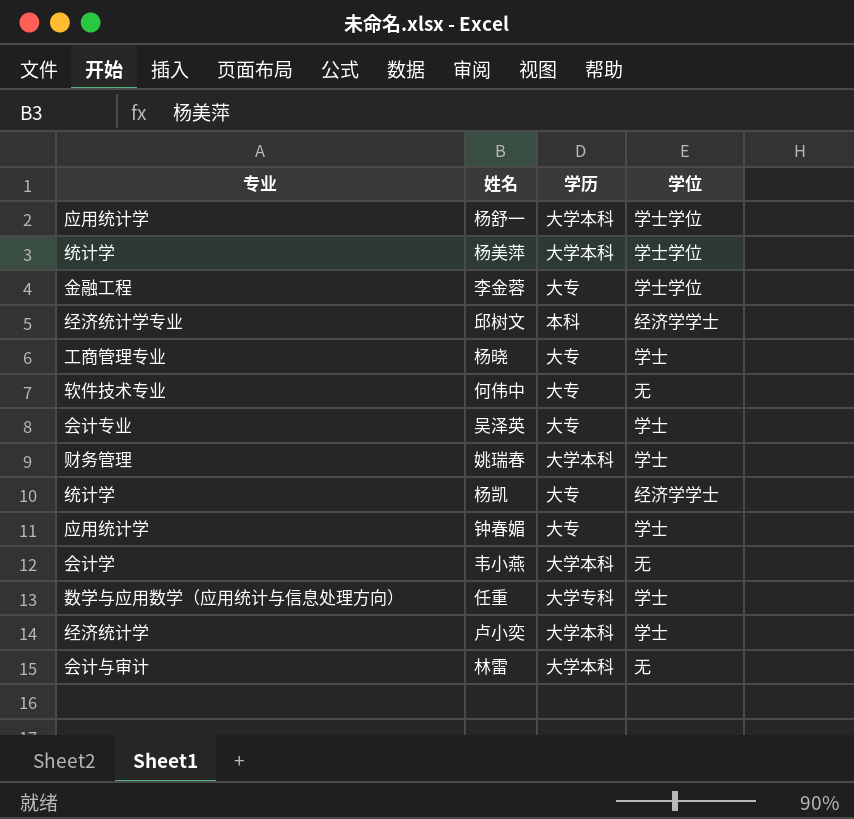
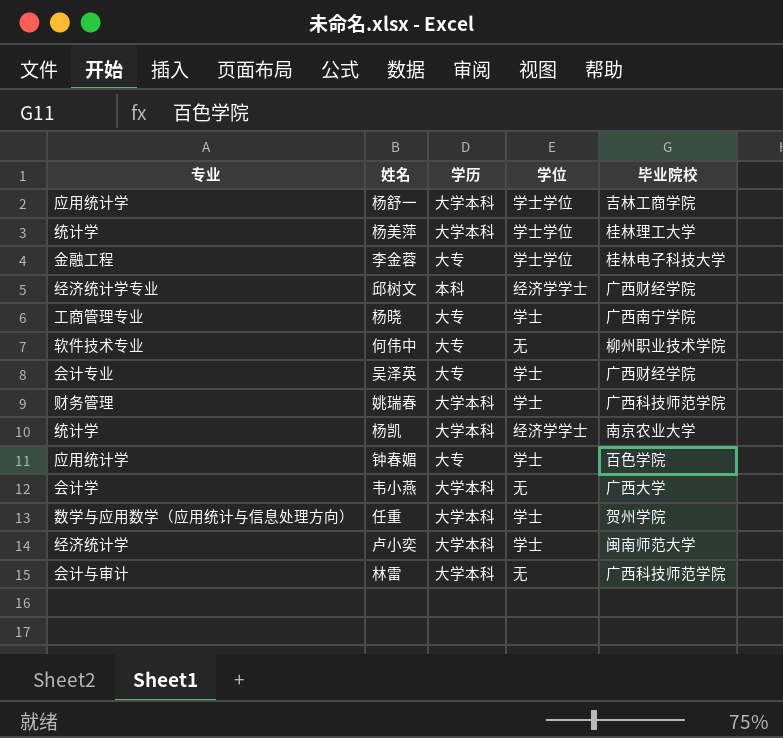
column 毕业院校 | position: none -> 5
杨凯 | 学历: 大专 -> 大学本科
任重 | 学历: 大学专科 -> 大学本科

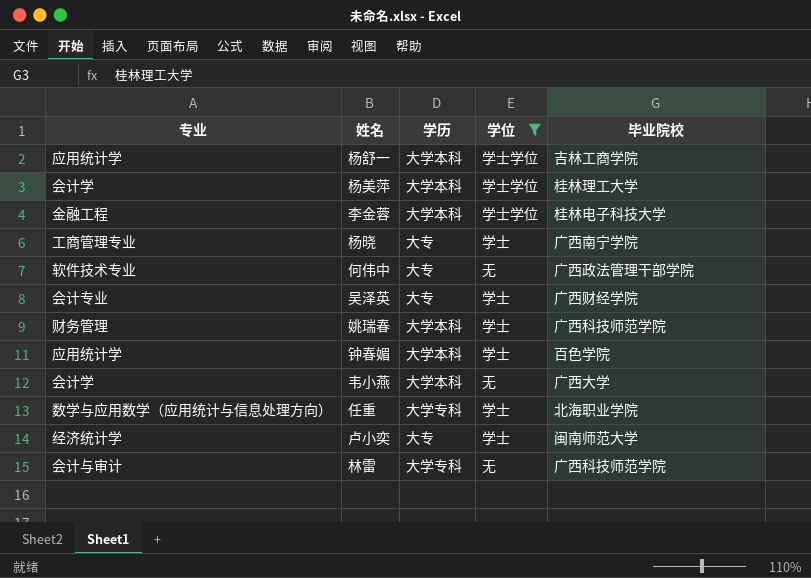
filter: none -> 学位 != 经济学学士
杨美萍 | 专业: 统计学 -> 会计学
李金蓉 | 学历: 大专 -> 大学本科
何伟中 | 毕业院校: 柳州职业技术学院 -> 广西政法管理干部学院
钟春媚 | 学历: 大专 -> 大学本科
任重 | 学历: 大学本科 -> 大学专科
任重 | 毕业院校: 贺州学院 -> 北海职业学院
卢小奕 | 学历: 大学本科 -> 大专
林雷 | 学历: 大学本科 -> 大学专科

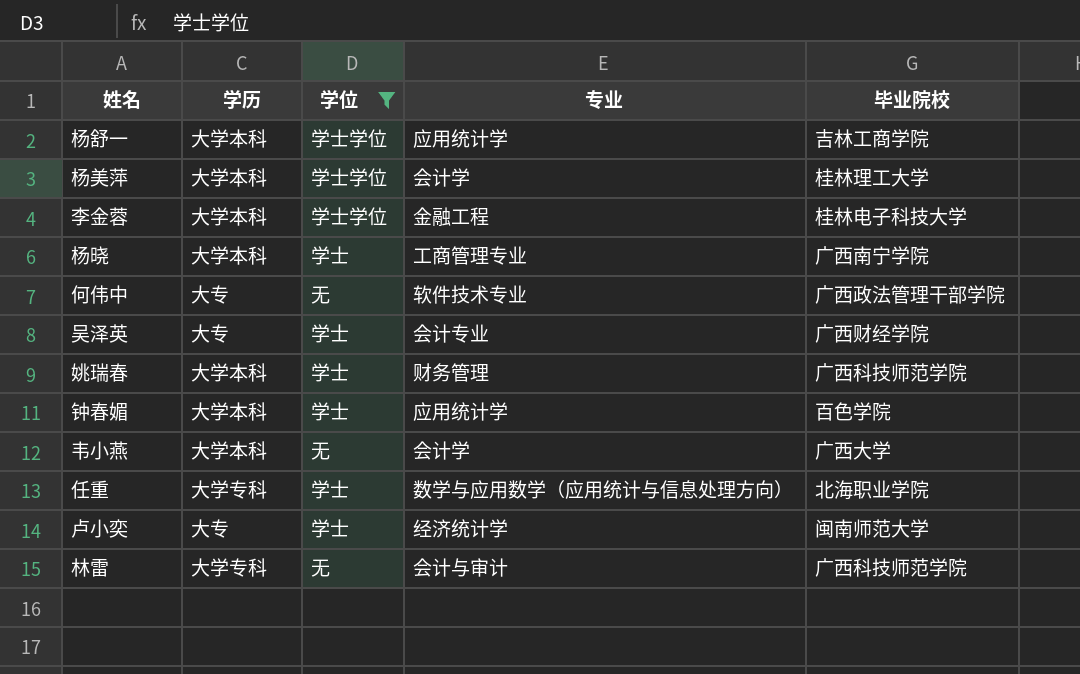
column 专业 | position: 1 -> 4
杨晓 | 学历: 大专 -> 大学本科

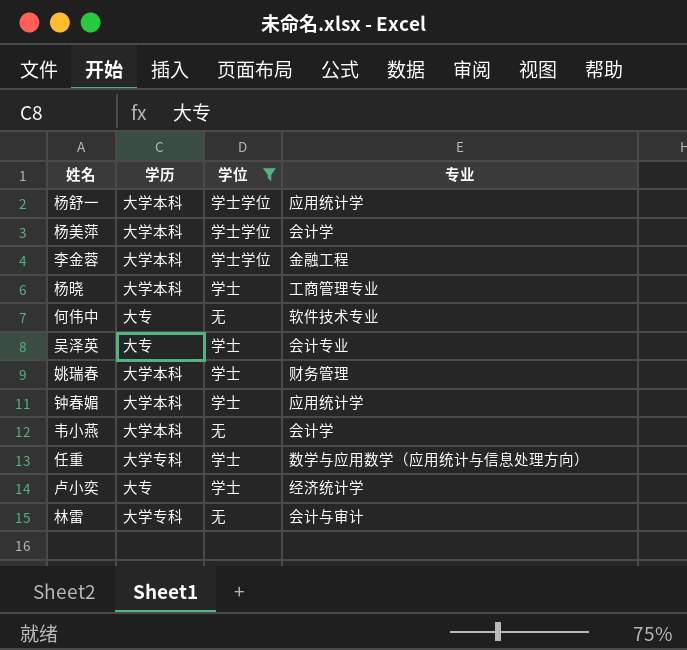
column 毕业院校 | position: 5 -> none

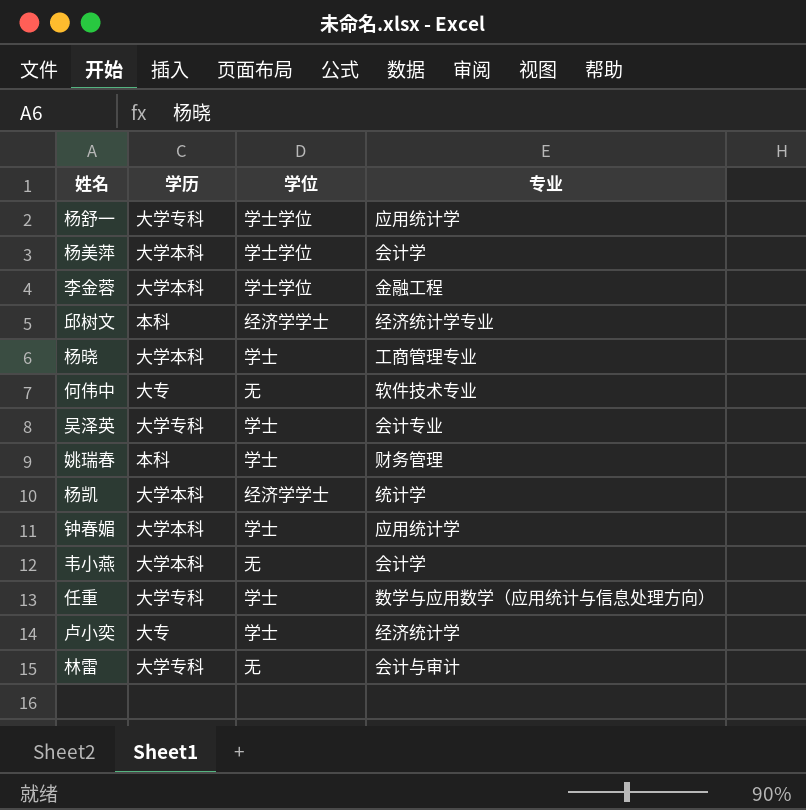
filter: 学位 != 经济学学士 -> none
杨舒一 | 学历: 大学本科 -> 大学专科
吴泽英 | 学历: 大专 -> 大学专科
姚瑞春 | 学历: 大学本科 -> 本科

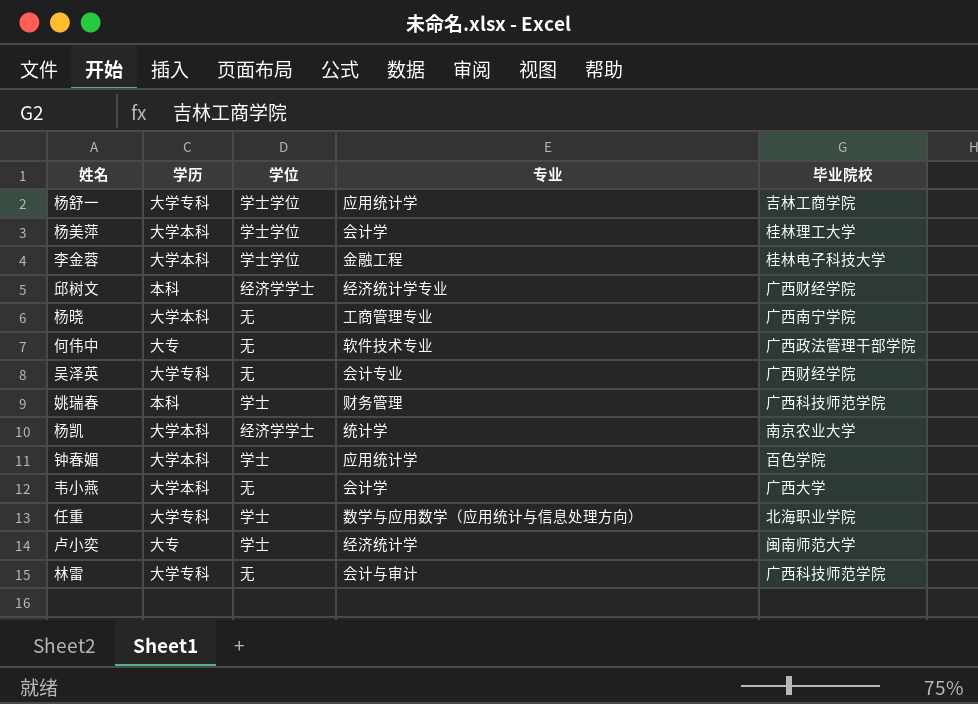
column 毕业院校 | position: none -> 5
杨晓 | 学位: 学士 -> 无
吴泽英 | 学位: 学士 -> 无

